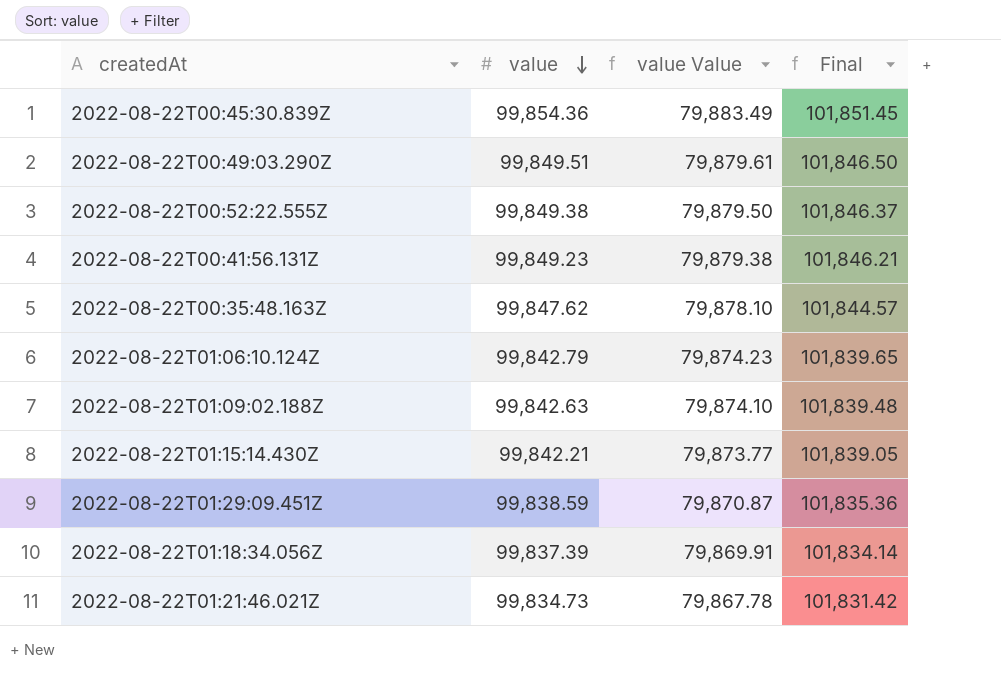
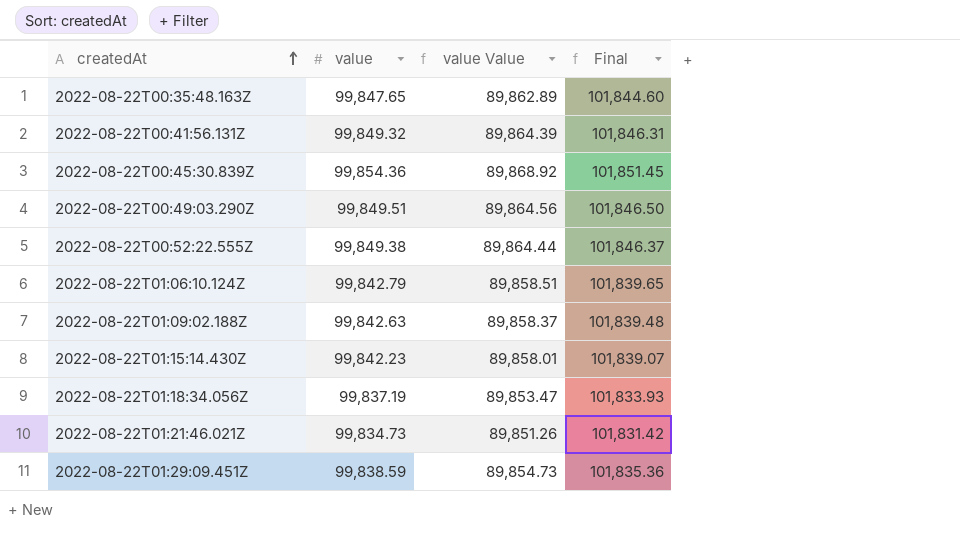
row order: value descending -> createdAt ascending
column value Value | formula: [value] * 0.8 -> [value] * 0.9
2022-08-22T00:35:48.163Z | value: 99,847.62 -> 99,847.65
2022-08-22T00:35:48.163Z | Final: 101,844.57 -> 101,844.60
2022-08-22T00:41:56.131Z | value: 99,849.23 -> 99,849.32
2022-08-22T00:41:56.131Z | Final: 101,846.21 -> 101,846.31
2022-08-22T01:15:14.430Z | value: 99,842.21 -> 99,842.23
2022-08-22T01:15:14.430Z | Final: 101,839.05 -> 101,839.07
2022-08-22T01:18:34.056Z | value: 99,837.39 -> 99,837.19
2022-08-22T01:18:34.056Z | Final: 101,834.14 -> 101,833.93

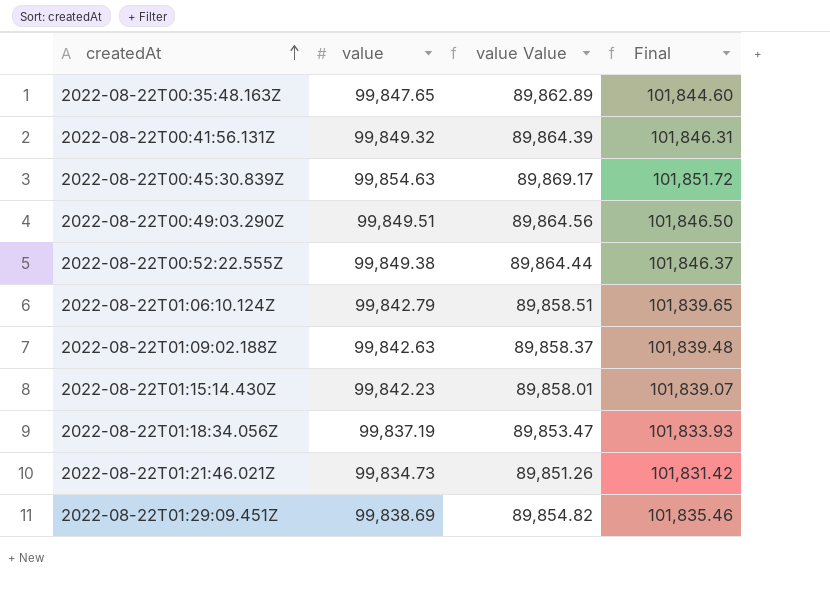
2022-08-22T00:45:30.839Z | value: 99,854.36 -> 99,854.63
2022-08-22T00:45:30.839Z | value Value: 89,868.92 -> 89,869.17
2022-08-22T00:45:30.839Z | Final: 101,851.45 -> 101,851.72
2022-08-22T01:29:09.451Z | value: 99,838.59 -> 99,838.69
2022-08-22T01:29:09.451Z | value Value: 89,854.73 -> 89,854.82
2022-08-22T01:29:09.451Z | Final: 101,835.36 -> 101,835.46

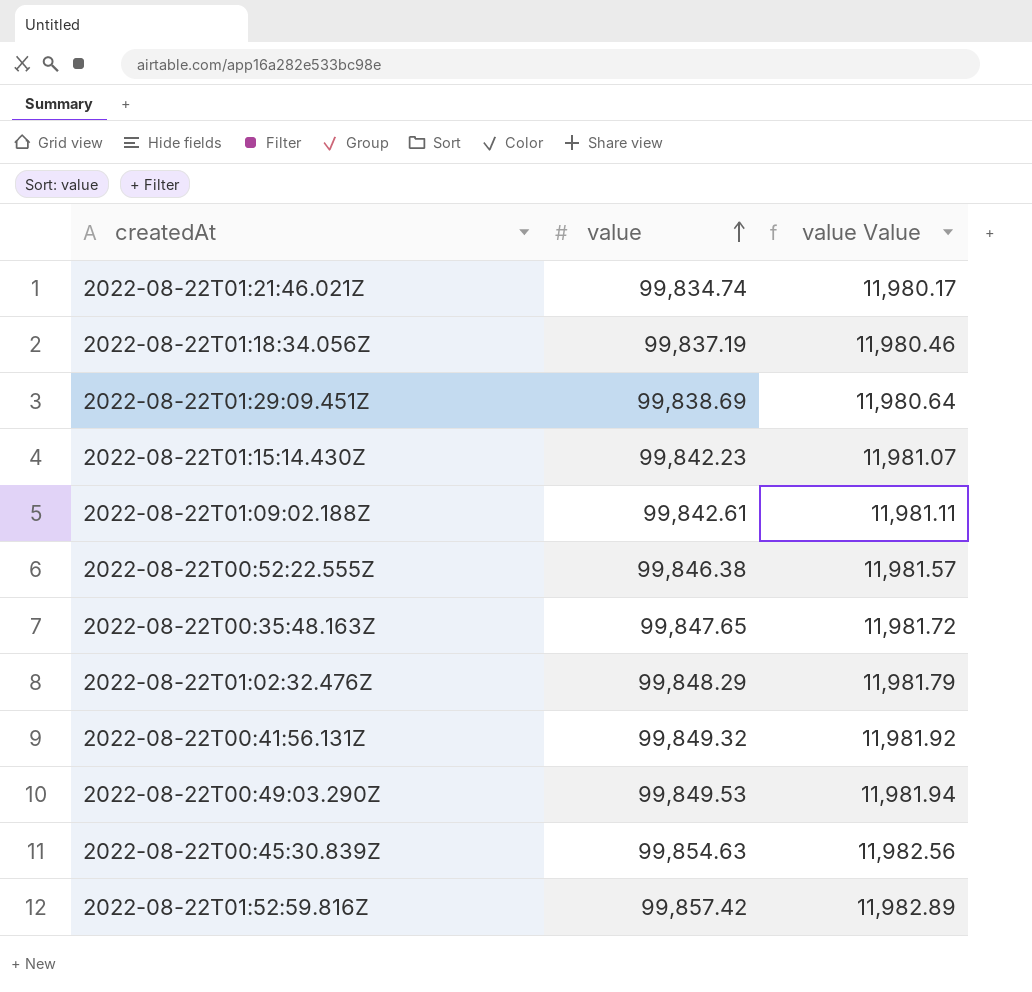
row order: createdAt ascending -> value ascending
column Final | formula: [value] * 1.02 -> none
column value Value | formula: [value] * 0.9 -> [value] * 0.12
row 2022-08-22T01:06:10.124Z: 99,842.79 | 89,858.51 | 101,839.65 -> none
2022-08-22T01:21:46.021Z | value: 99,834.73 -> 99,834.74
2022-08-22T01:09:02.188Z | value: 99,842.63 -> 99,842.61
2022-08-22T00:52:22.555Z | value: 99,849.38 -> 99,846.38
row 2022-08-22T01:02:32.476Z: none -> 99,848.29 | 11,981.79
2022-08-22T00:49:03.290Z | value: 99,849.51 -> 99,849.53
row 2022-08-22T01:52:59.816Z: none -> 99,857.42 | 11,982.89

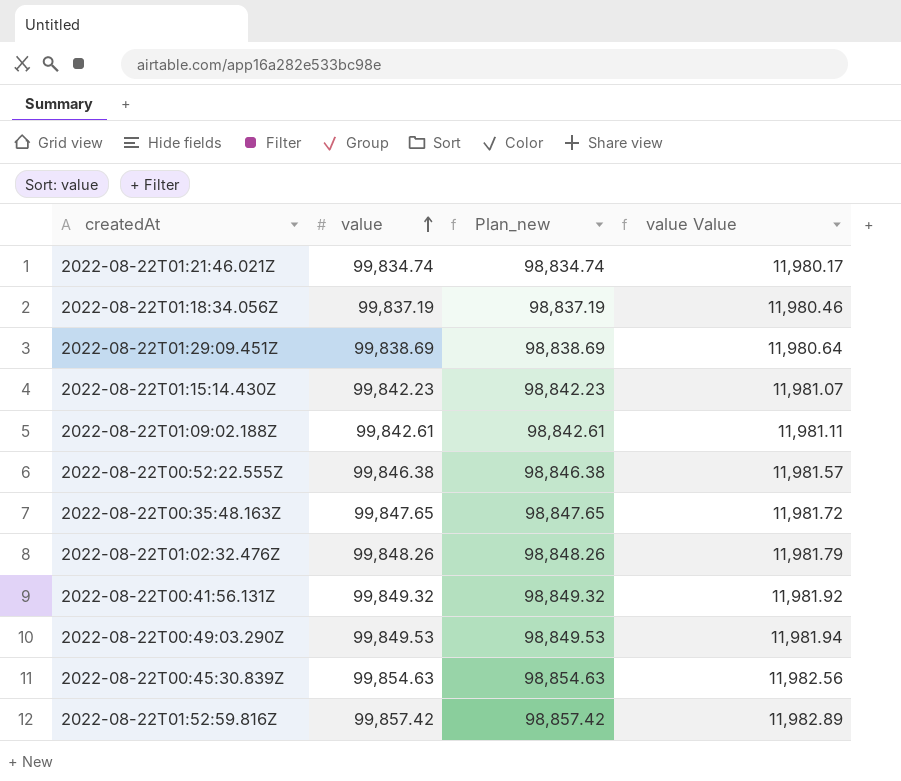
column Plan_new | formula: none -> [value] - 1000
2022-08-22T01:02:32.476Z | value: 99,848.29 -> 99,848.26

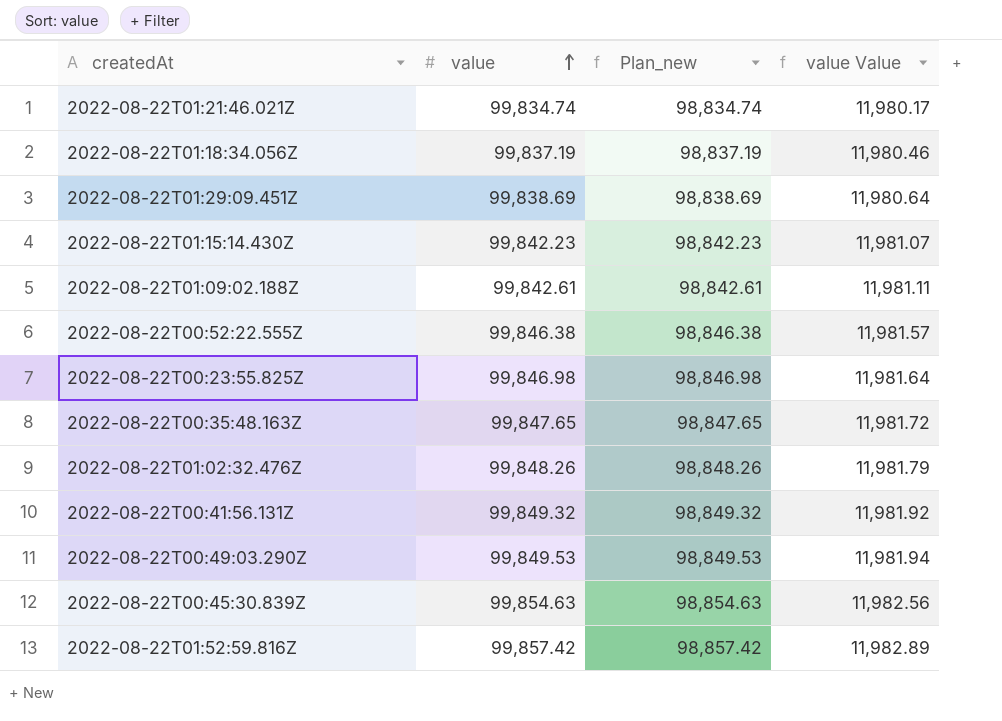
row 2022-08-22T00:23:55.825Z: none -> 99,846.98 | 98,846.98 | 11,981.64

